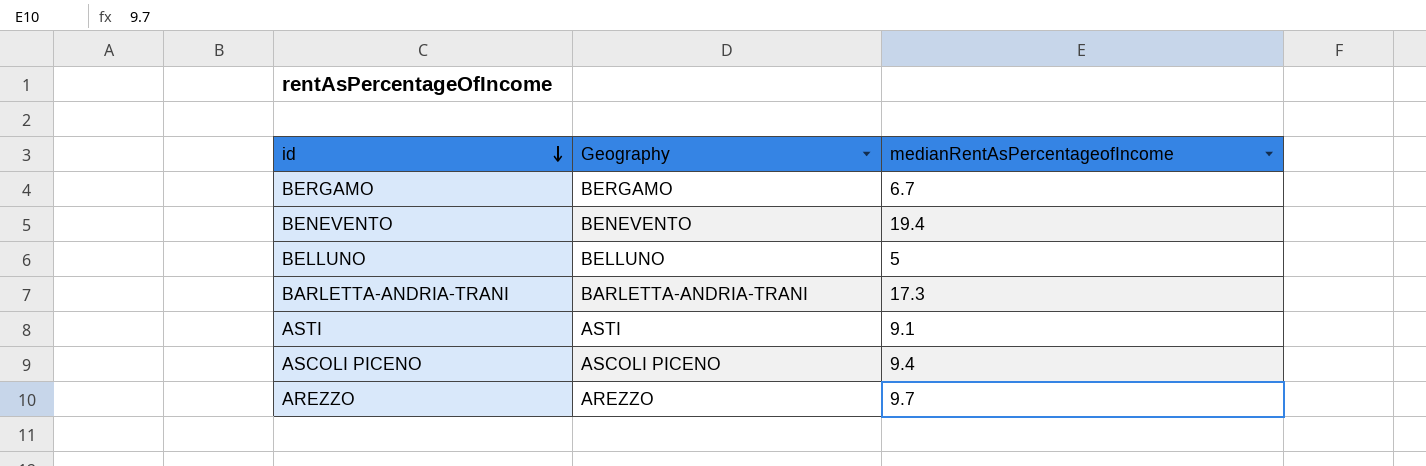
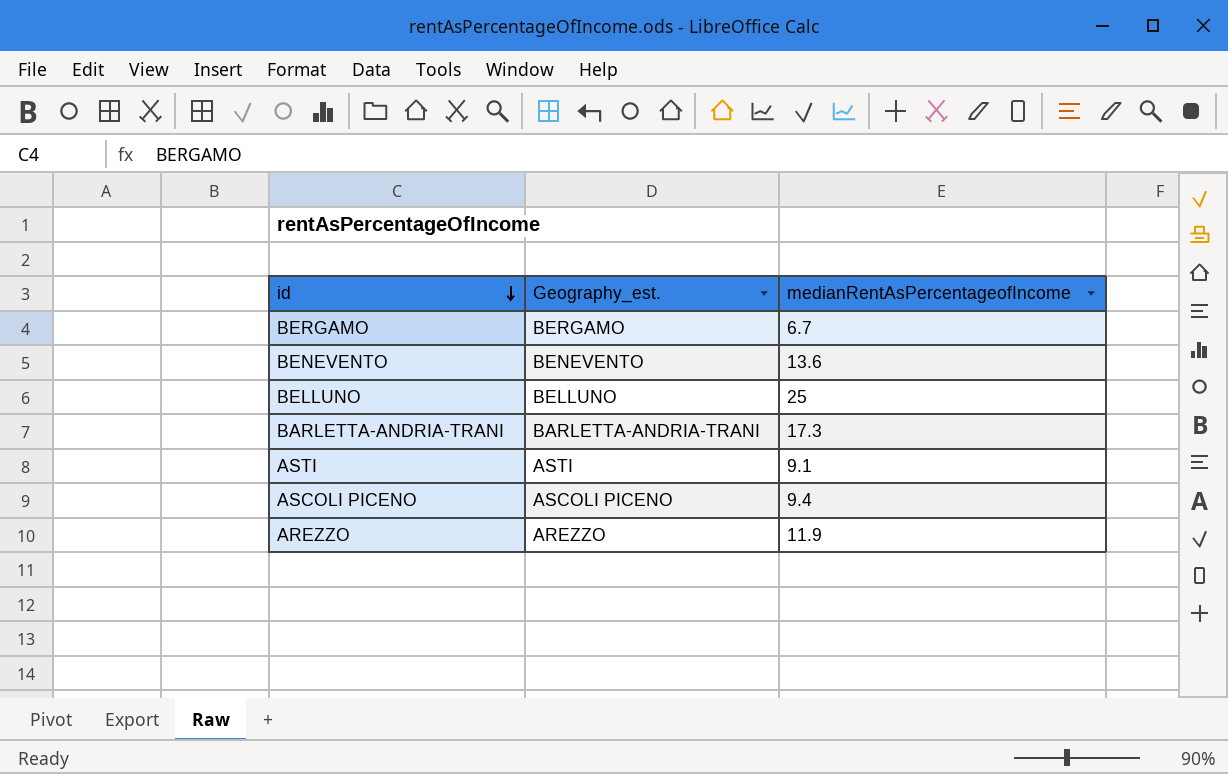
column name: Geography -> Geography_est.
BENEVENTO | medianRentAsPercentageofIncome: 19.4 -> 13.6
BELLUNO | medianRentAsPercentageofIncome: 5 -> 25
AREZZO | medianRentAsPercentageofIncome: 9.7 -> 11.9

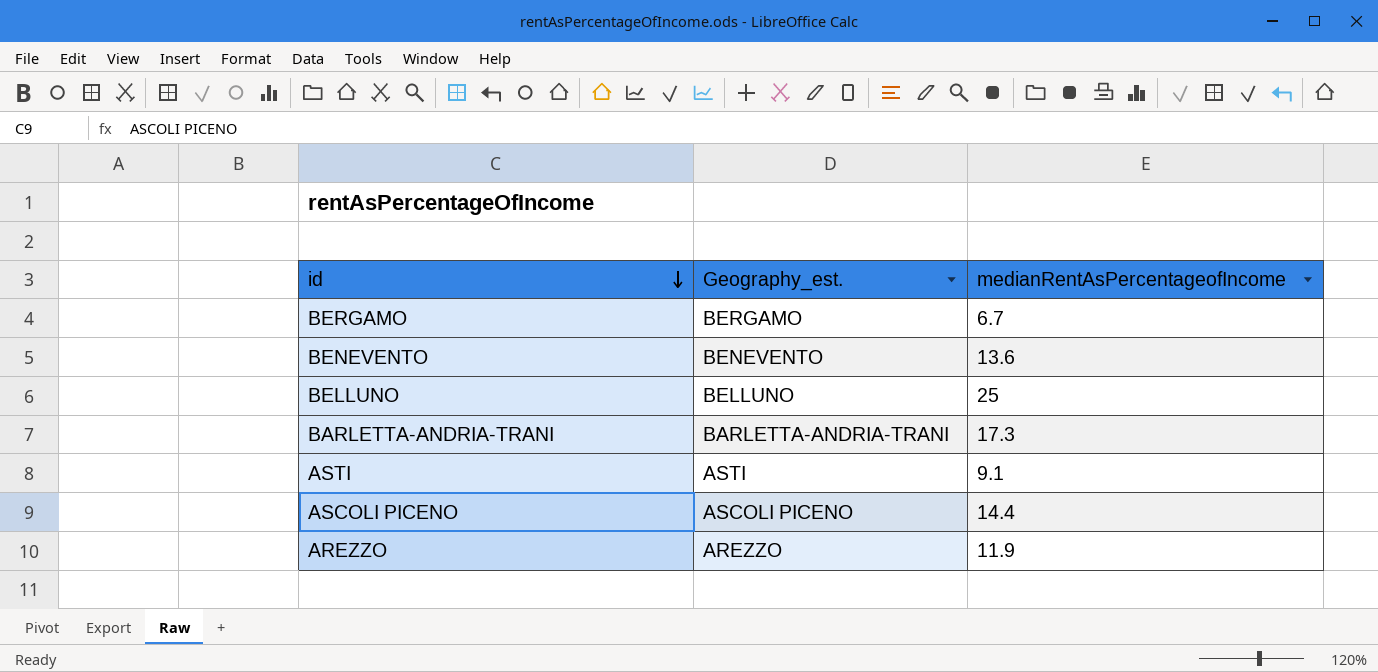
ASCOLI PICENO | medianRentAsPercentageofIncome: 9.4 -> 14.4

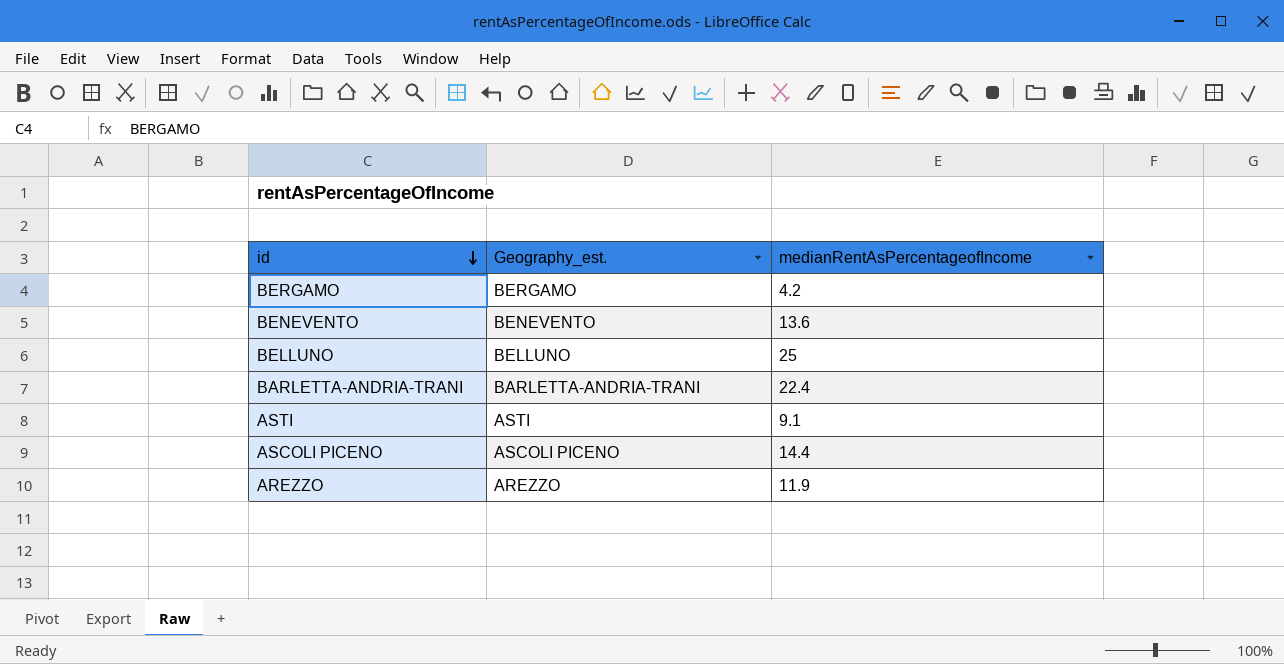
BERGAMO | medianRentAsPercentageofIncome: 6.7 -> 4.2
BARLETTA-ANDRIA-TRANI | medianRentAsPercentageofIncome: 17.3 -> 22.4

